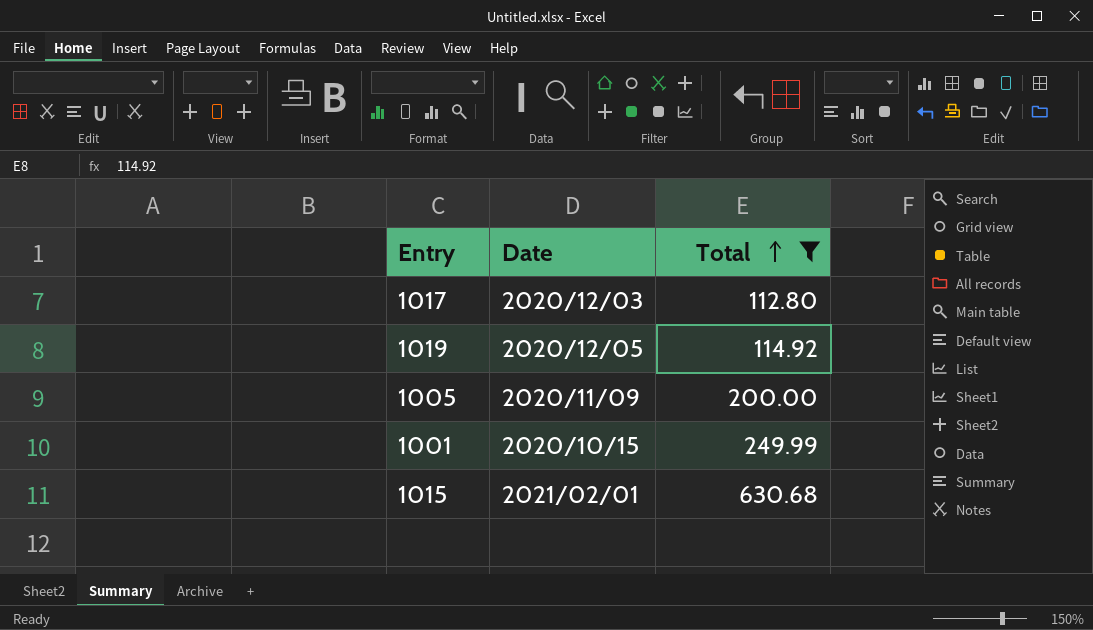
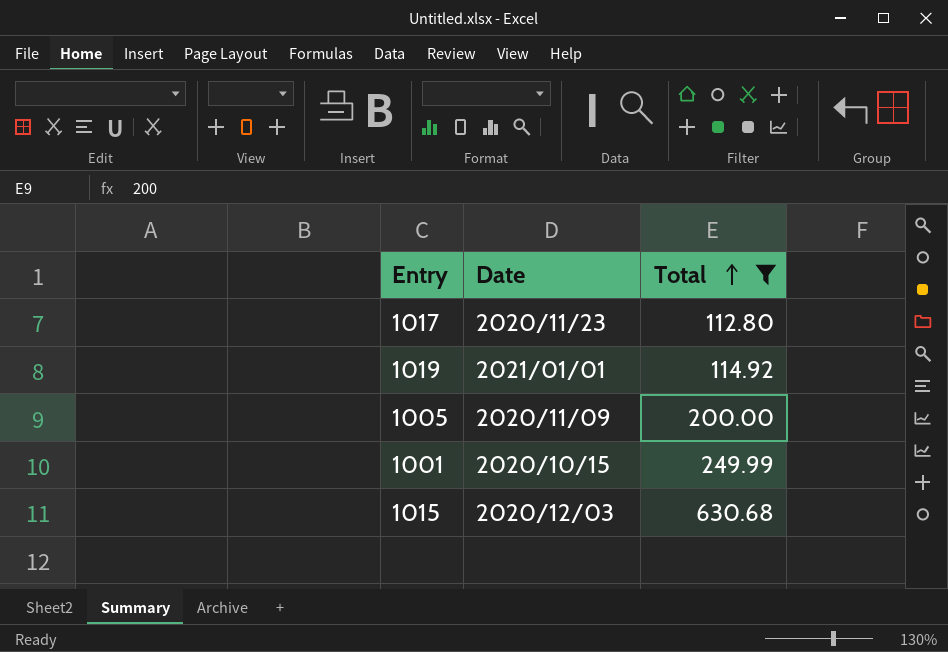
1017 | Date: 2020/12/03 -> 2020/11/23
1019 | Date: 2020/12/05 -> 2021/01/01
1015 | Date: 2021/02/01 -> 2020/12/03

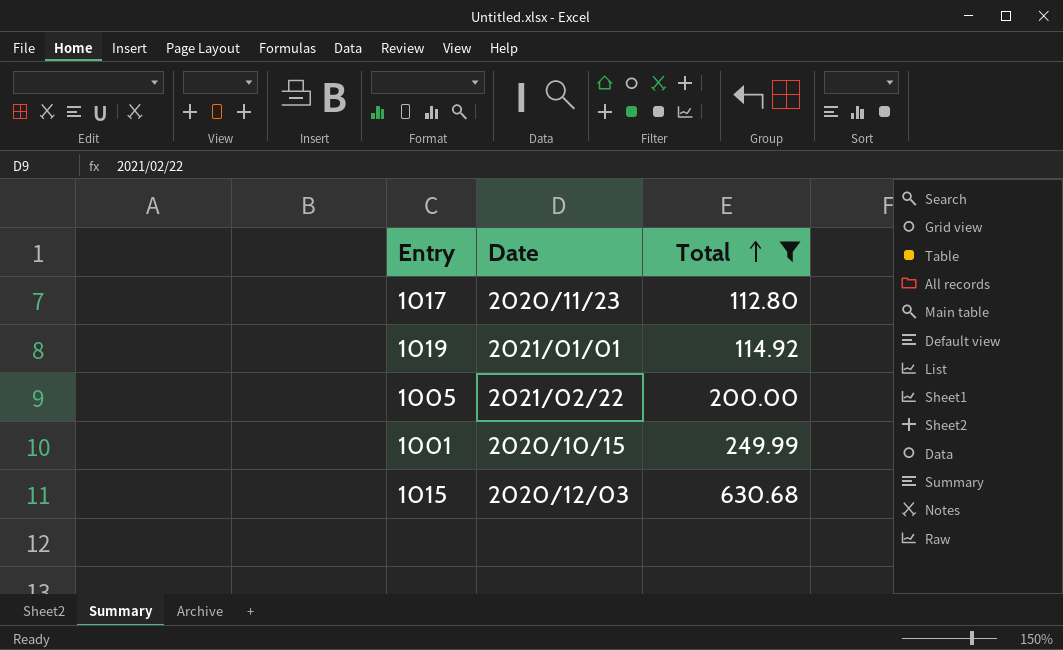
1005 | Date: 2020/11/09 -> 2021/02/22

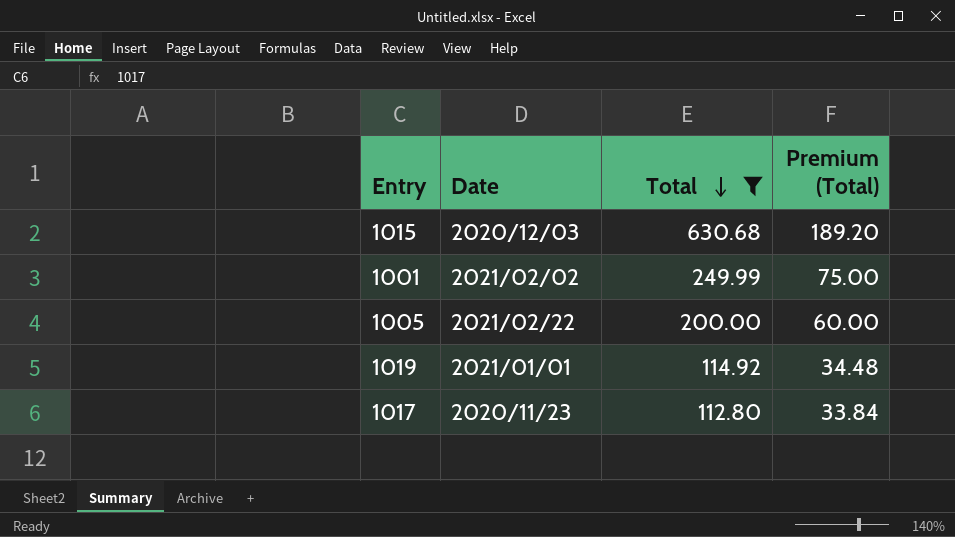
row order: Total ascending -> Total descending
column Premium (Total) | formula: none -> [Total] * 0.3
1001 | Date: 2020/10/15 -> 2021/02/02

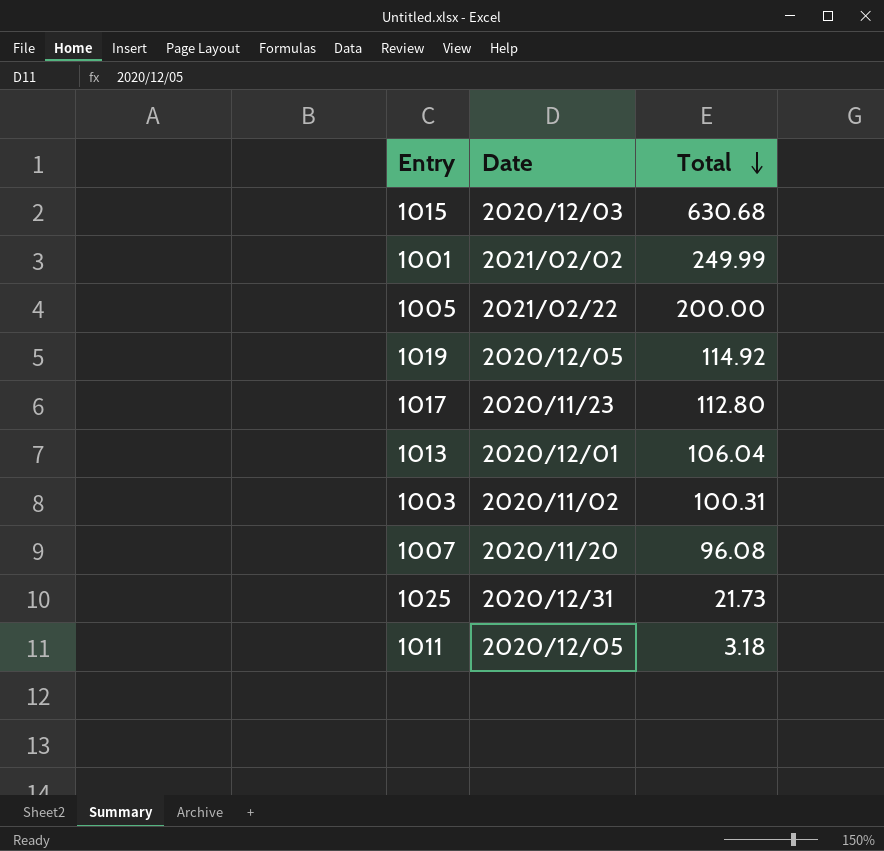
filter: Total >= 112.80 -> none
column Premium (Total) | formula: [Total] * 0.3 -> none
1019 | Date: 2021/01/01 -> 2020/12/05

